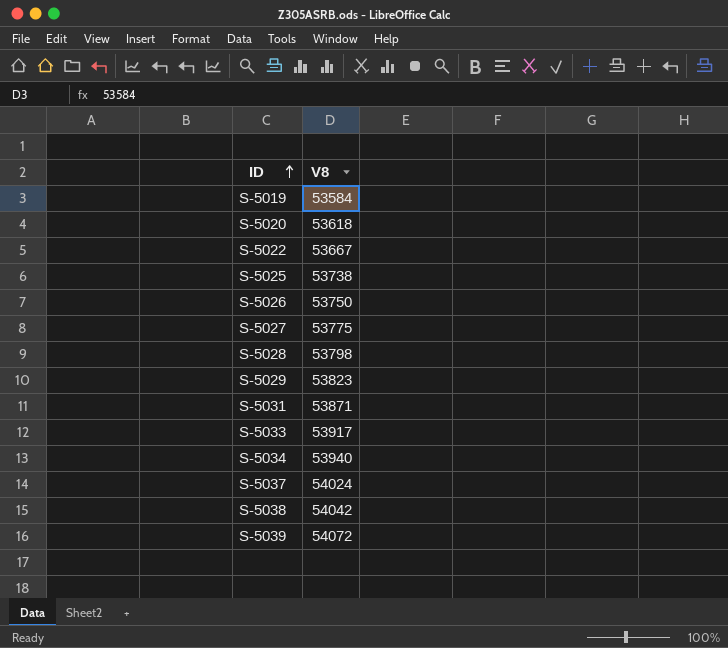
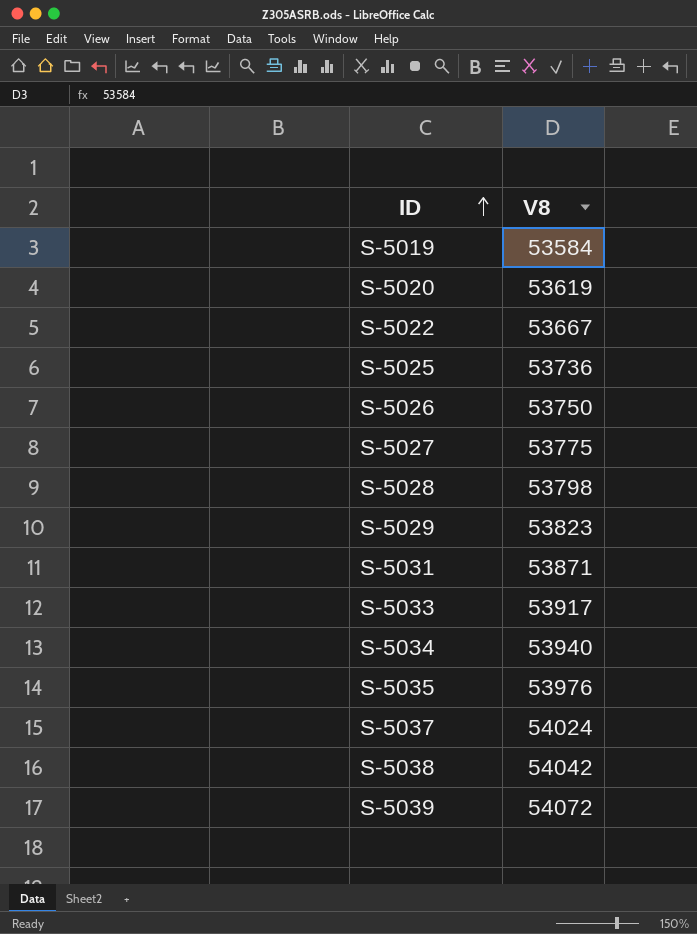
S-5020 | V8: 53618 -> 53619
S-5025 | V8: 53738 -> 53736
row S-5035: none -> 53976

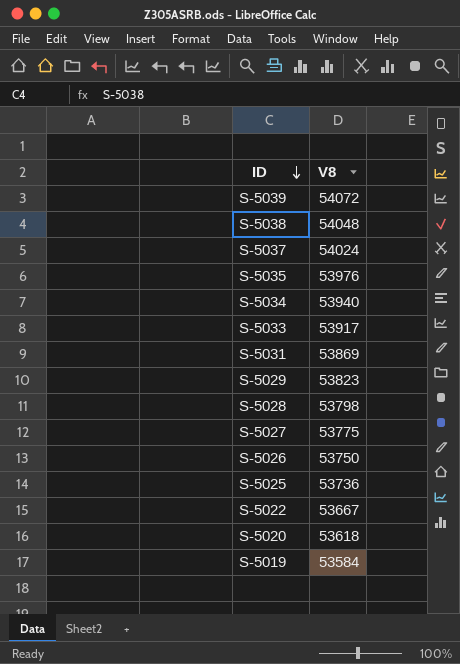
row order: ID ascending -> ID descending
S-5038 | V8: 54042 -> 54048
S-5031 | V8: 53871 -> 53869
S-5020 | V8: 53619 -> 53618

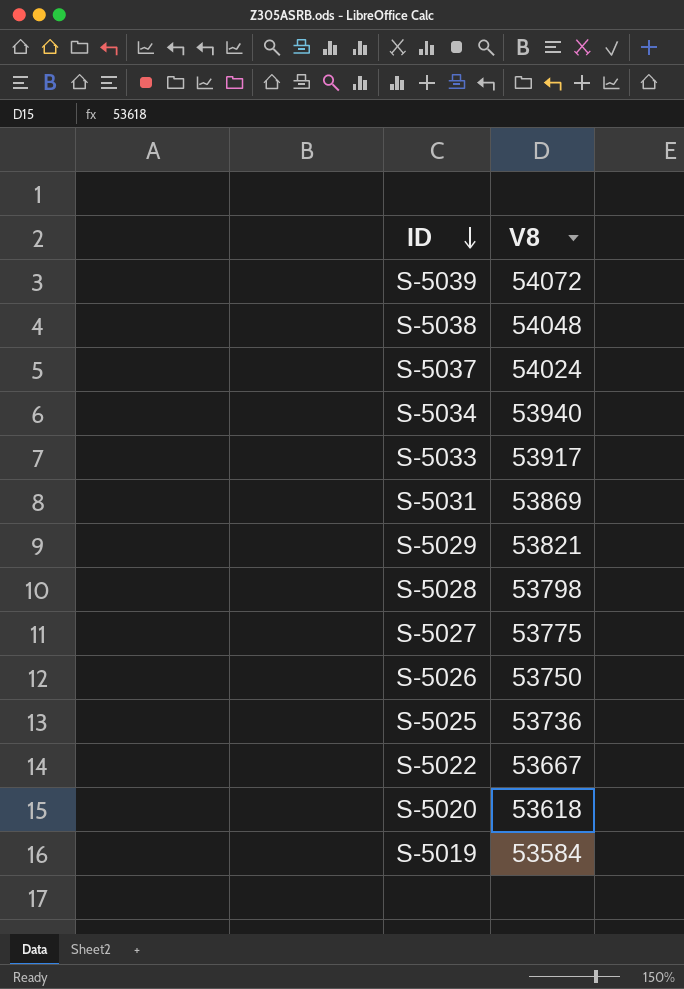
row S-5035: 53976 -> none
S-5029 | V8: 53823 -> 53821

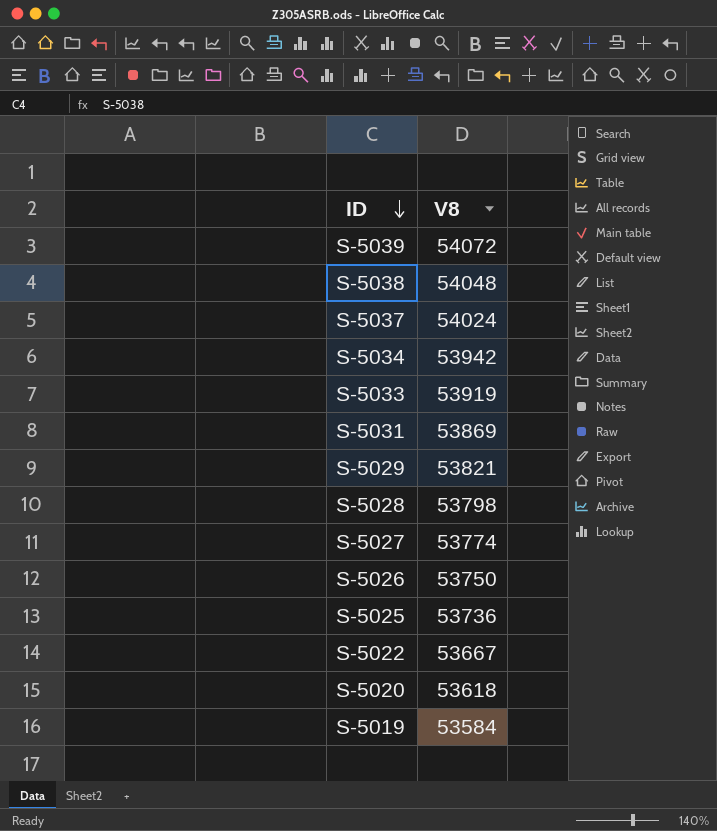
S-5034 | V8: 53940 -> 53942
S-5033 | V8: 53917 -> 53919
S-5027 | V8: 53775 -> 53774

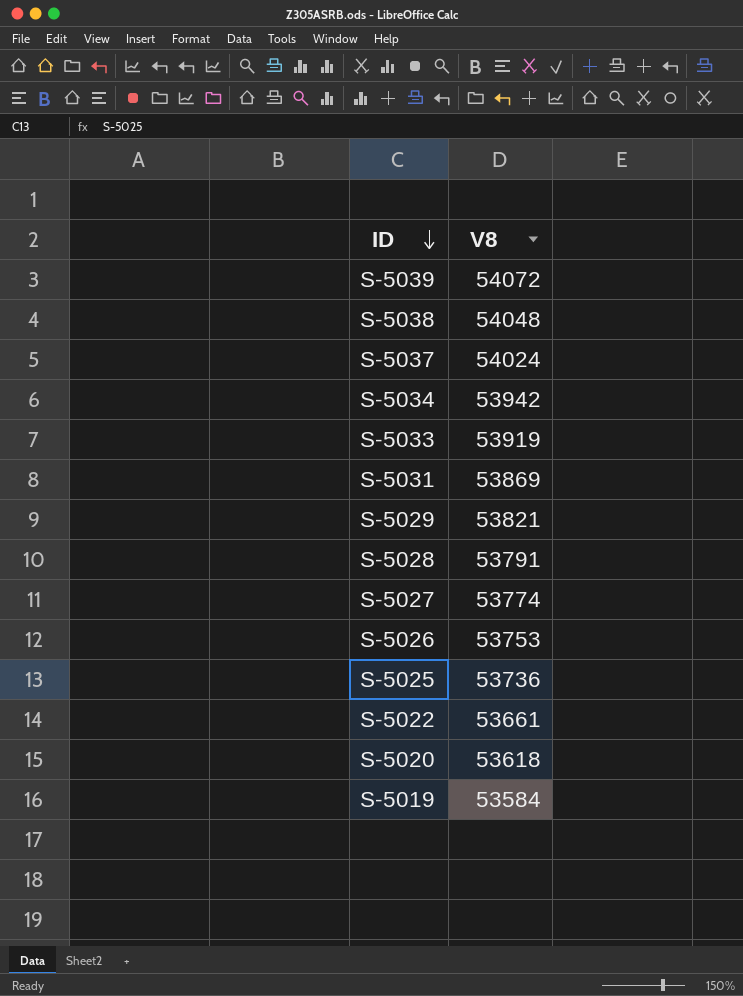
S-5028 | V8: 53798 -> 53791
S-5026 | V8: 53750 -> 53753
S-5022 | V8: 53667 -> 53661

